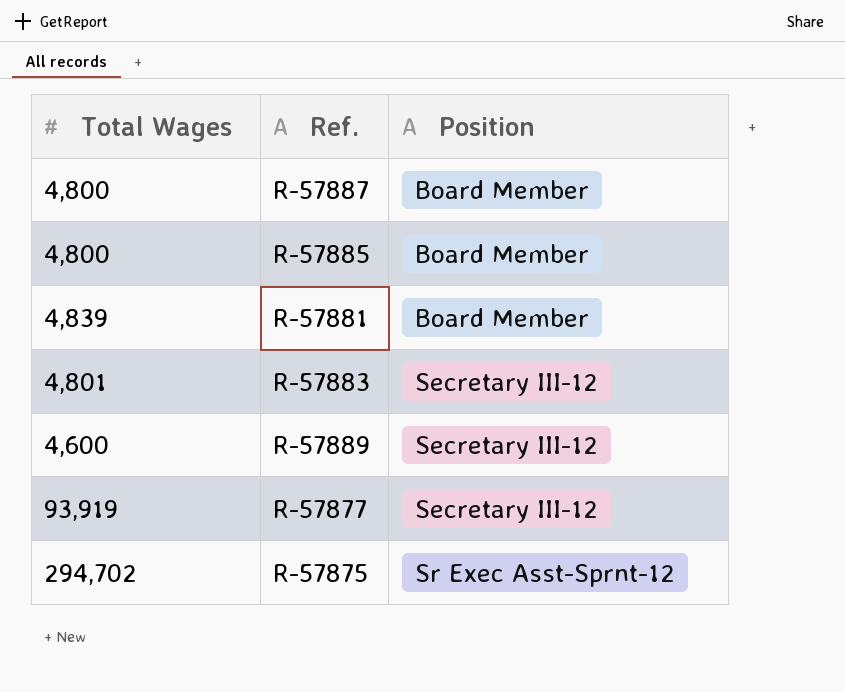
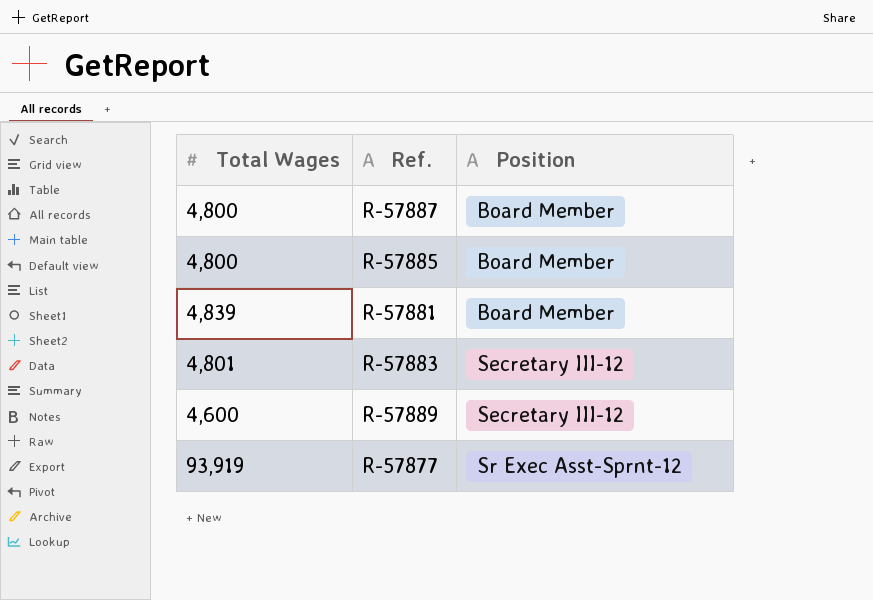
row R-57875: 294,702 | Sr Exec Asst-Sprnt-12 -> none
R-57877 | Position: Secretary III-12 -> Sr Exec Asst-Sprnt-12

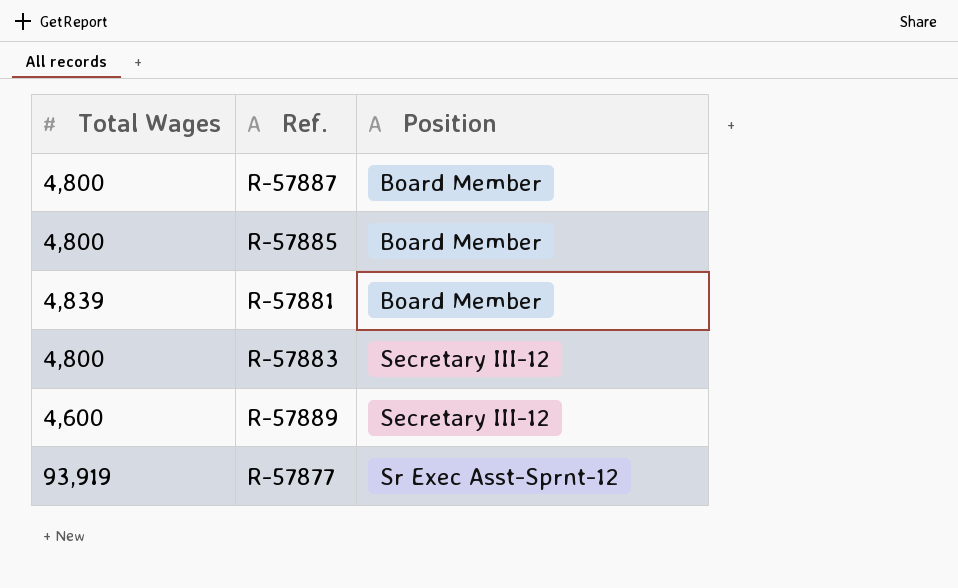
R-57883 | Total Wages: 4,801 -> 4,800

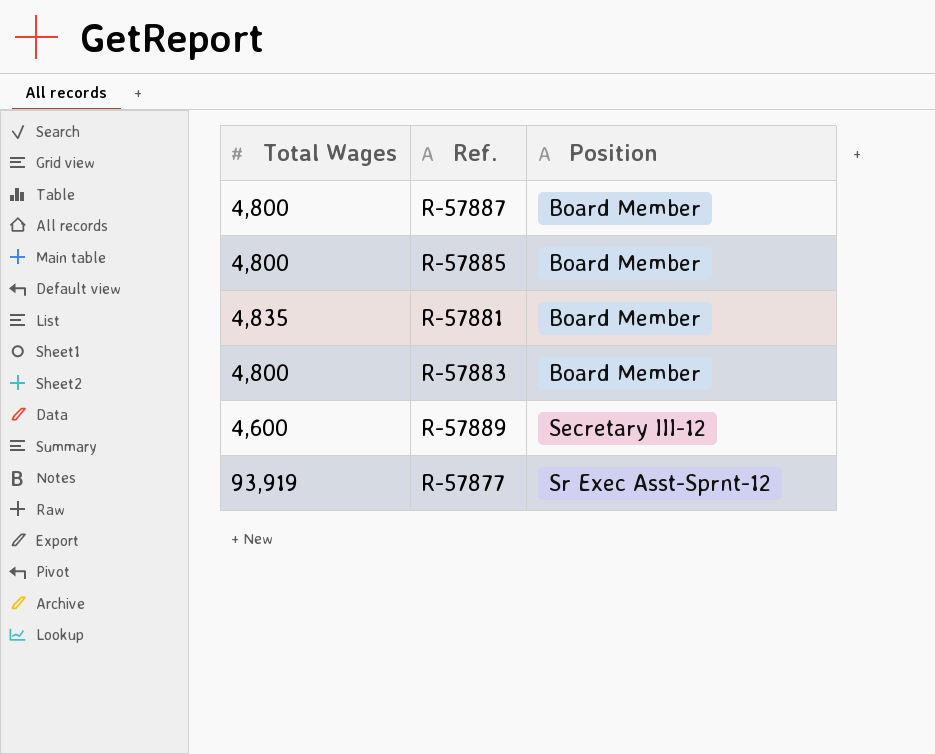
R-57881 | Total Wages: 4,839 -> 4,835
R-57883 | Position: Secretary III-12 -> Board Member

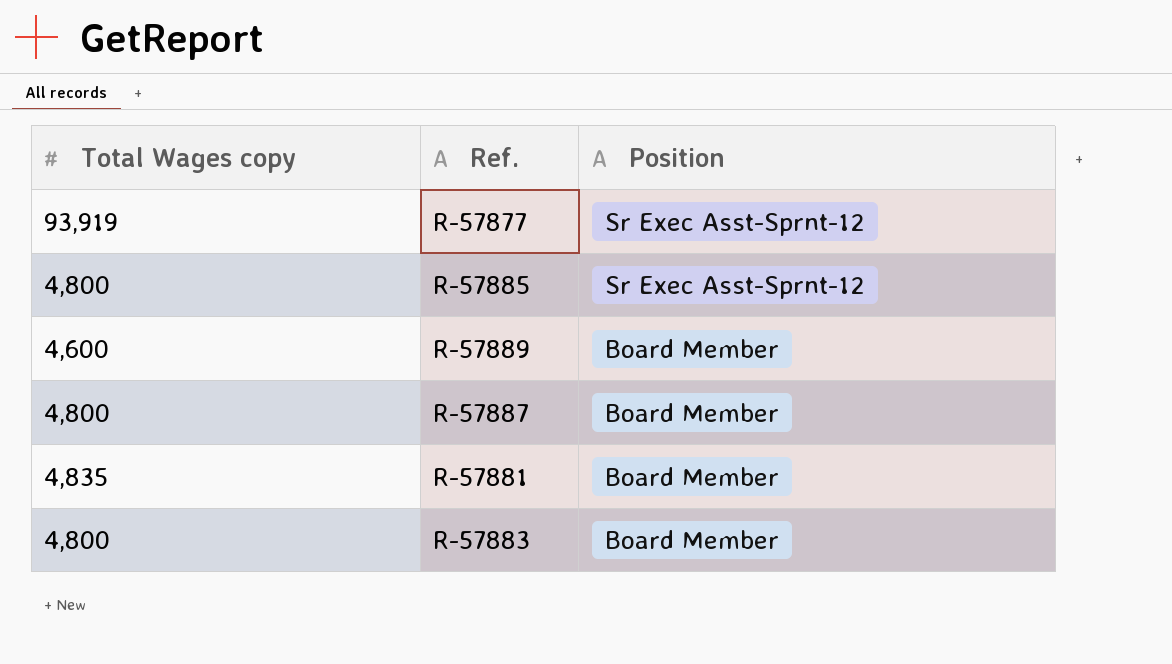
row order: Position ascending -> Position descending
column name: Total Wages -> Total Wages copy
R-57885 | Position: Board Member -> Sr Exec Asst-Sprnt-12
R-57889 | Position: Secretary III-12 -> Board Member

